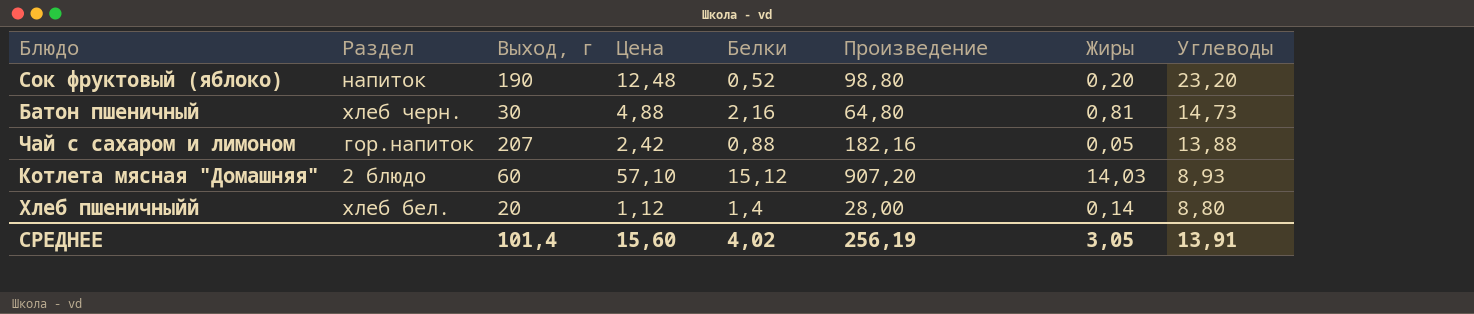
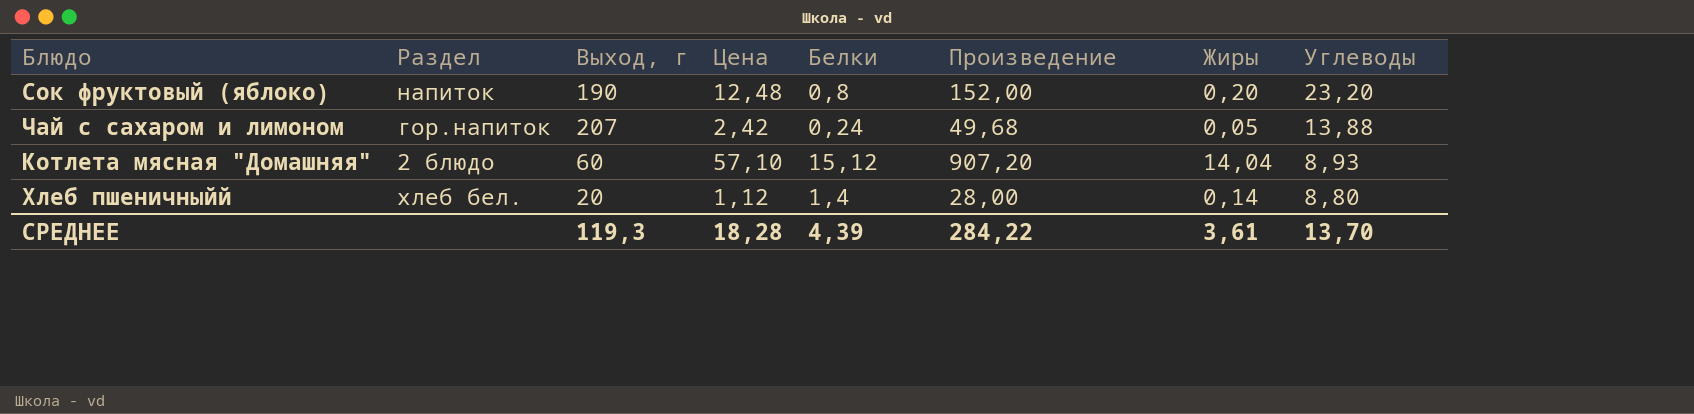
row Батон пшеничный: хлеб черн. | 30 | 4,88 | 2,16 | 64,80 | 0,81 | 14,73 -> none
Сок фруктовый (яблоко) | Белки: 0,52 -> 0,8
Сок фруктовый (яблоко) | Произведение: 98,80 -> 152,00
Чай с сахаром и лимоном | Белки: 0,88 -> 0,24
Чай с сахаром и лимоном | Произведение: 182,16 -> 49,68
Котлета мясная "Домашняя" | Жиры: 14,03 -> 14,04
СРЕДНЕЕ | Выход, г: 101,4 -> 119,3
СРЕДНЕЕ | Цена: 15,60 -> 18,28
СРЕДНЕЕ | Белки: 4,02 -> 4,39
СРЕДНЕЕ | Произведение: 256,19 -> 284,22
СРЕДНЕЕ | Жиры: 3,05 -> 3,61
СРЕДНЕЕ | Углеводы: 13,91 -> 13,70

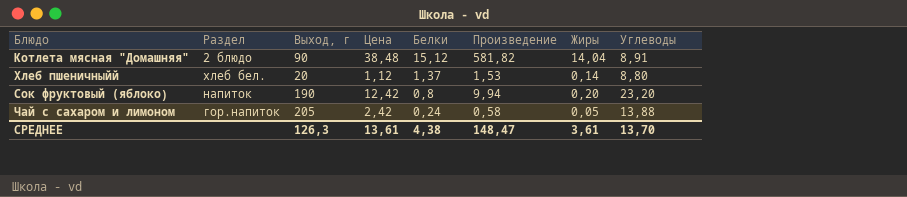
row order: Углеводы descending -> Белки descending
column Произведение | formula: [Выход, г] * [Белки] -> [Цена] * [Белки]
Котлета мясная "Домашняя" | Выход, г: 60 -> 90
Котлета мясная "Домашняя" | Цена: 57,10 -> 38,48
Котлета мясная "Домашняя" | Углеводы: 8,93 -> 8,91
Хлеб пшеничныйй | Белки: 1,4 -> 1,37
Сок фруктовый (яблоко) | Цена: 12,48 -> 12,42
Чай с сахаром и лимоном | Выход, г: 207 -> 205
СРЕДНЕЕ | Выход, г: 119,3 -> 126,3
СРЕДНЕЕ | Цена: 18,28 -> 13,61
СРЕДНЕЕ | Белки: 4,39 -> 4,38
СРЕДНЕЕ | Произведение: 284,22 -> 148,47

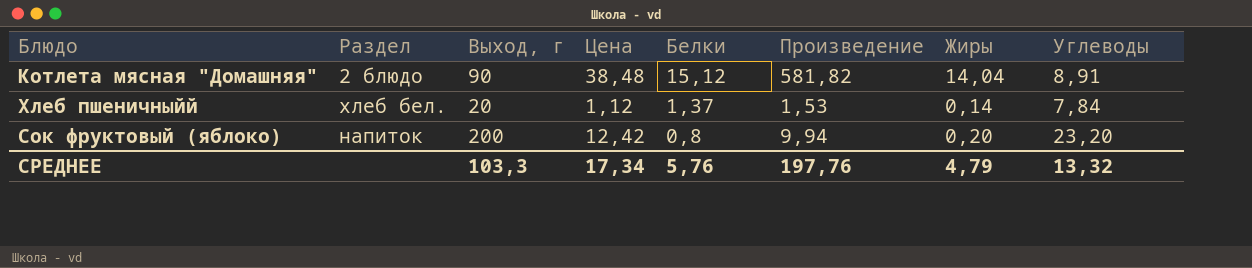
row Чай с сахаром и лимоном: гор.напиток | 205 | 2,42 | 0,24 | 0,58 | 0,05 | 13,88 -> none
Хлеб пшеничныйй | Углеводы: 8,80 -> 7,84
Сок фруктовый (яблоко) | Выход, г: 190 -> 200
СРЕДНЕЕ | Выход, г: 126,3 -> 103,3
СРЕДНЕЕ | Цена: 13,61 -> 17,34
СРЕДНЕЕ | Белки: 4,38 -> 5,76
СРЕДНЕЕ | Произведение: 148,47 -> 197,76
СРЕДНЕЕ | Жиры: 3,61 -> 4,79
СРЕДНЕЕ | Углеводы: 13,70 -> 13,32

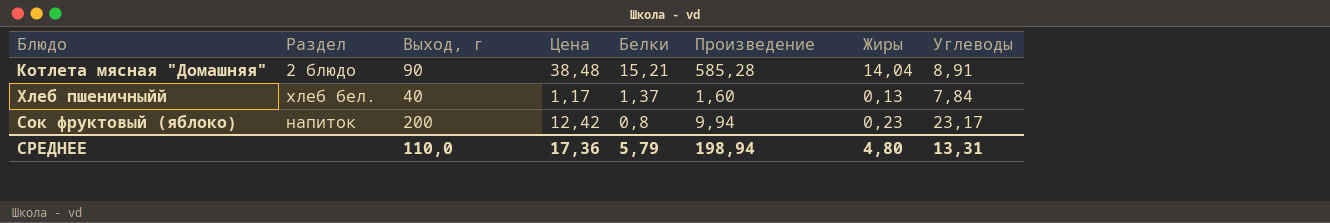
Котлета мясная "Домашняя" | Белки: 15,12 -> 15,21
Котлета мясная "Домашняя" | Произведение: 581,82 -> 585,28
Хлеб пшеничныйй | Выход, г: 20 -> 40
Хлеб пшеничныйй | Цена: 1,12 -> 1,17
Хлеб пшеничныйй | Произведение: 1,53 -> 1,60
Хлеб пшеничныйй | Жиры: 0,14 -> 0,13
Сок фруктовый (яблоко) | Жиры: 0,20 -> 0,23
Сок фруктовый (яблоко) | Углеводы: 23,20 -> 23,17
СРЕДНЕЕ | Выход, г: 103,3 -> 110,0
СРЕДНЕЕ | Цена: 17,34 -> 17,36
СРЕДНЕЕ | Белки: 5,76 -> 5,79
СРЕДНЕЕ | Произведение: 197,76 -> 198,94
СРЕДНЕЕ | Жиры: 4,79 -> 4,80
СРЕДНЕЕ | Углеводы: 13,32 -> 13,31

